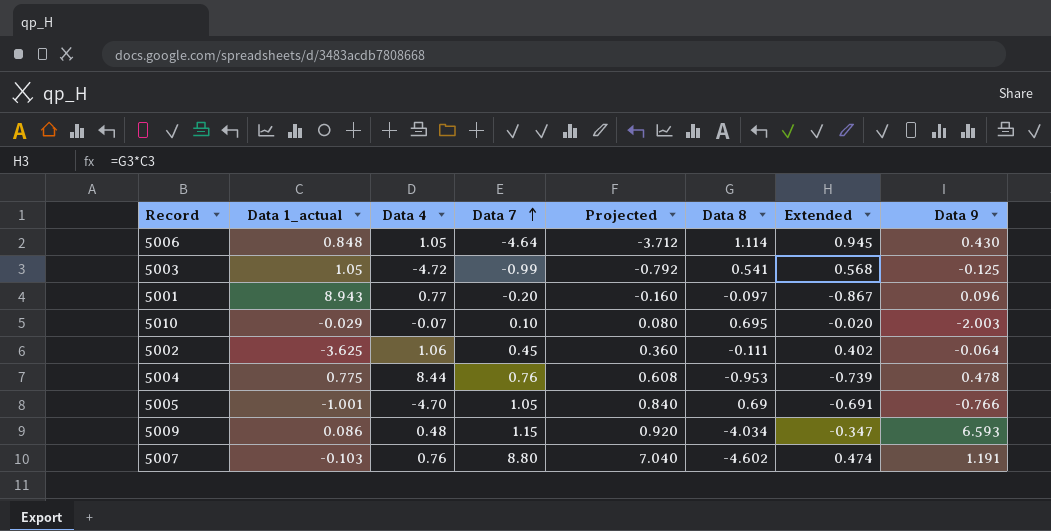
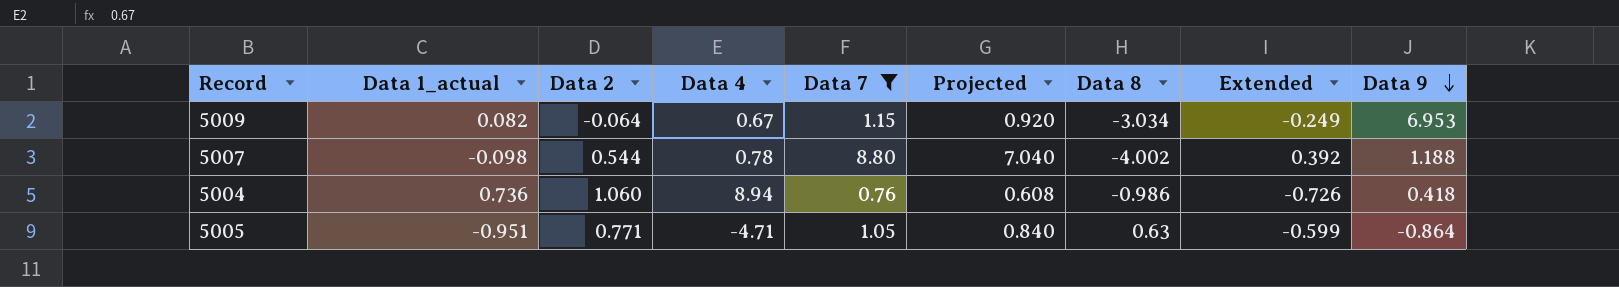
filter: none -> Data 7 >= 0.76
row order: Data 7 ascending -> Data 9 descending
column Data 2 | position: none -> 3
5009 | Data 1_actual: 0.086 -> 0.082
5009 | Data 4: 0.48 -> 0.67
5009 | Data 8: -4.034 -> -3.034
5009 | Extended: -0.347 -> -0.249
5009 | Data 9: 6.593 -> 6.953
5007 | Data 1_actual: -0.103 -> -0.098
5007 | Data 4: 0.76 -> 0.78
5007 | Data 8: -4.602 -> -4.002
5007 | Extended: 0.474 -> 0.392
5007 | Data 9: 1.191 -> 1.188
5004 | Data 1_actual: 0.775 -> 0.736
5004 | Data 4: 8.44 -> 8.94
5004 | Data 8: -0.953 -> -0.986
5004 | Extended: -0.739 -> -0.726
5004 | Data 9: 0.478 -> 0.418
5005 | Data 1_actual: -1.001 -> -0.951
5005 | Data 4: -4.70 -> -4.71
5005 | Data 8: 0.69 -> 0.63
5005 | Extended: -0.691 -> -0.599
5005 | Data 9: -0.766 -> -0.864

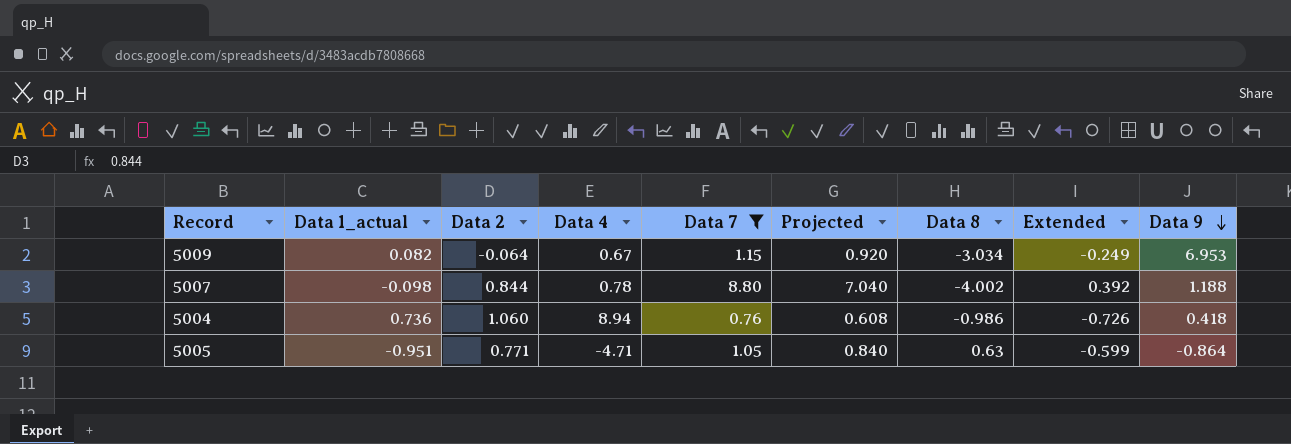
5007 | Data 2: 0.544 -> 0.844

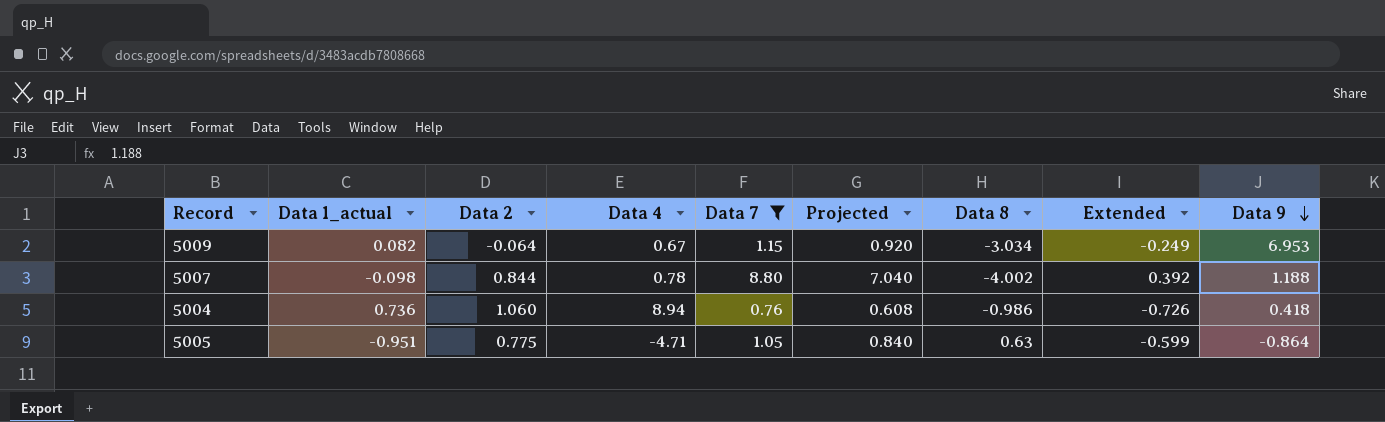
5005 | Data 2: 0.771 -> 0.775

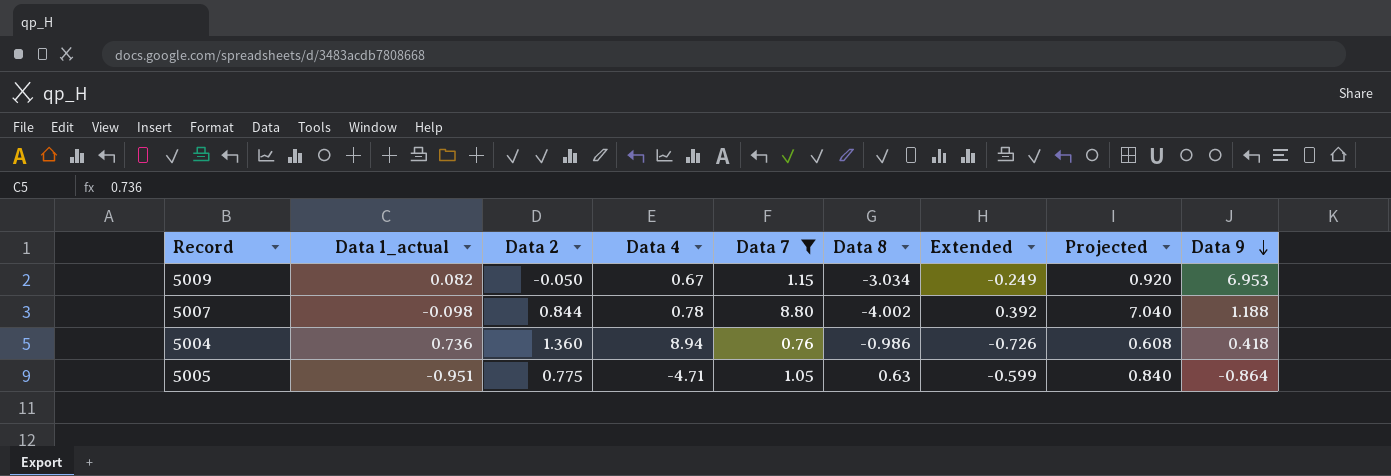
column Projected | position: 6 -> 8
5009 | Data 2: -0.064 -> -0.050
5004 | Data 2: 1.060 -> 1.360

